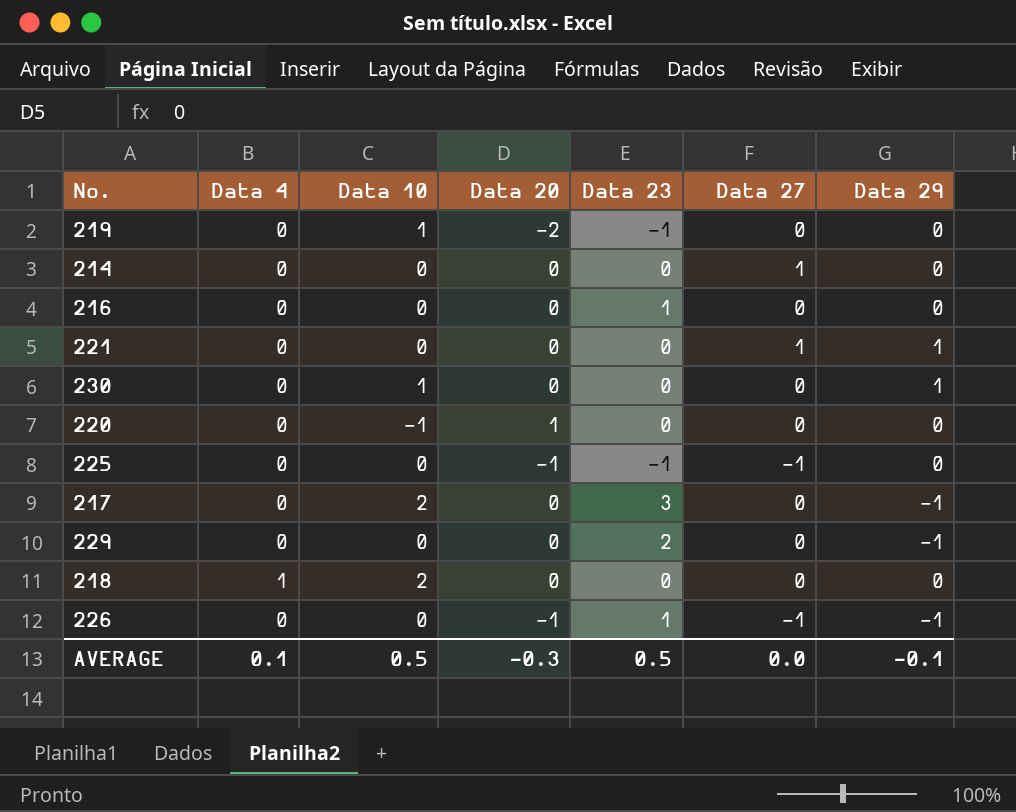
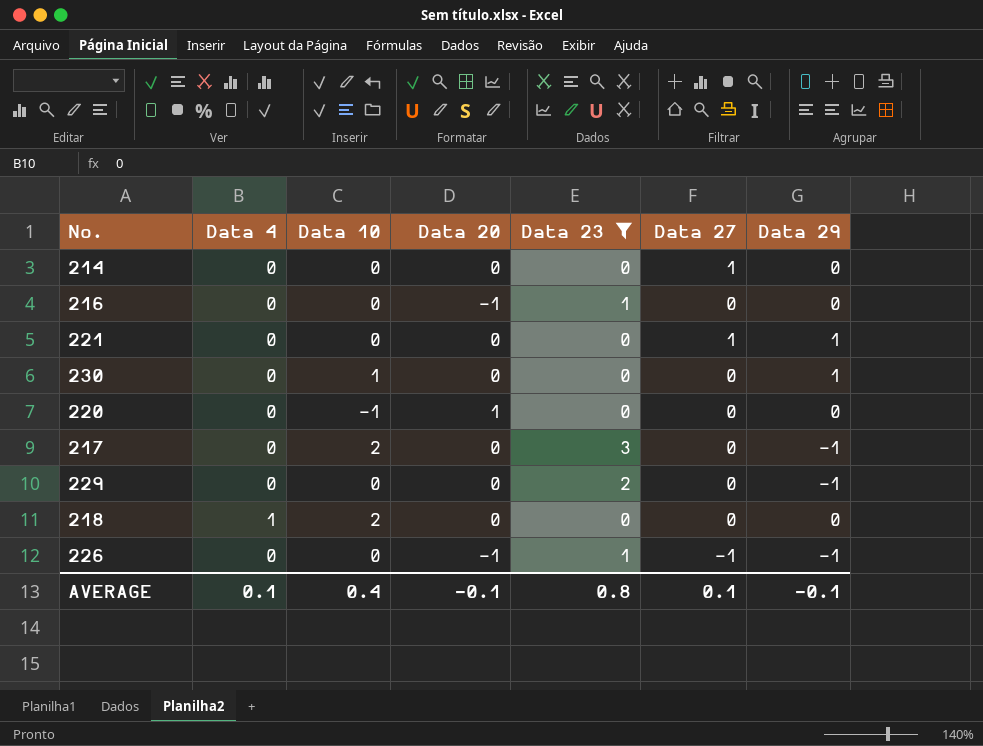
filter: none -> Data 23 != -1
216 | Data 20: 0 -> -1
AVERAGE | Data 10: 0.5 -> 0.4
AVERAGE | Data 20: -0.3 -> -0.1
AVERAGE | Data 23: 0.5 -> 0.8
AVERAGE | Data 27: 0.0 -> 0.1

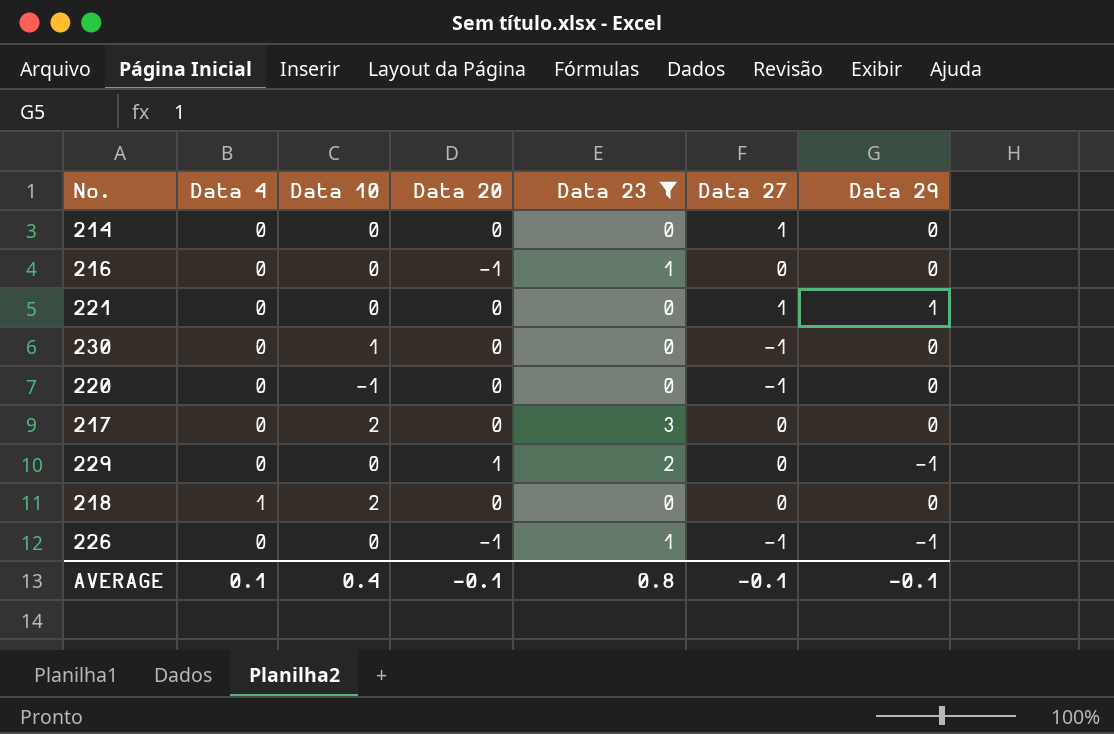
230 | Data 27: 0 -> -1
230 | Data 29: 1 -> 0
220 | Data 20: 1 -> 0
220 | Data 27: 0 -> -1
217 | Data 29: -1 -> 0
229 | Data 20: 0 -> 1
AVERAGE | Data 27: 0.1 -> -0.1

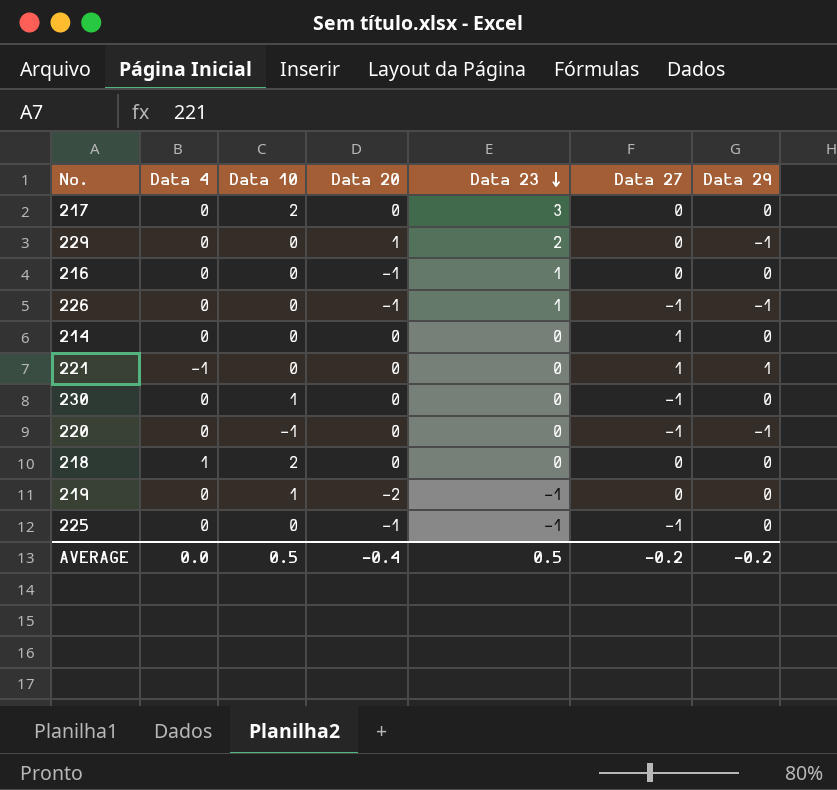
filter: Data 23 != -1 -> none
row order: none -> Data 23 descending
221 | Data 4: 0 -> -1
220 | Data 29: 0 -> -1
AVERAGE | Data 4: 0.1 -> 0.0
AVERAGE | Data 10: 0.4 -> 0.5
AVERAGE | Data 20: -0.1 -> -0.4
AVERAGE | Data 23: 0.8 -> 0.5
AVERAGE | Data 27: -0.1 -> -0.2
AVERAGE | Data 29: -0.1 -> -0.2

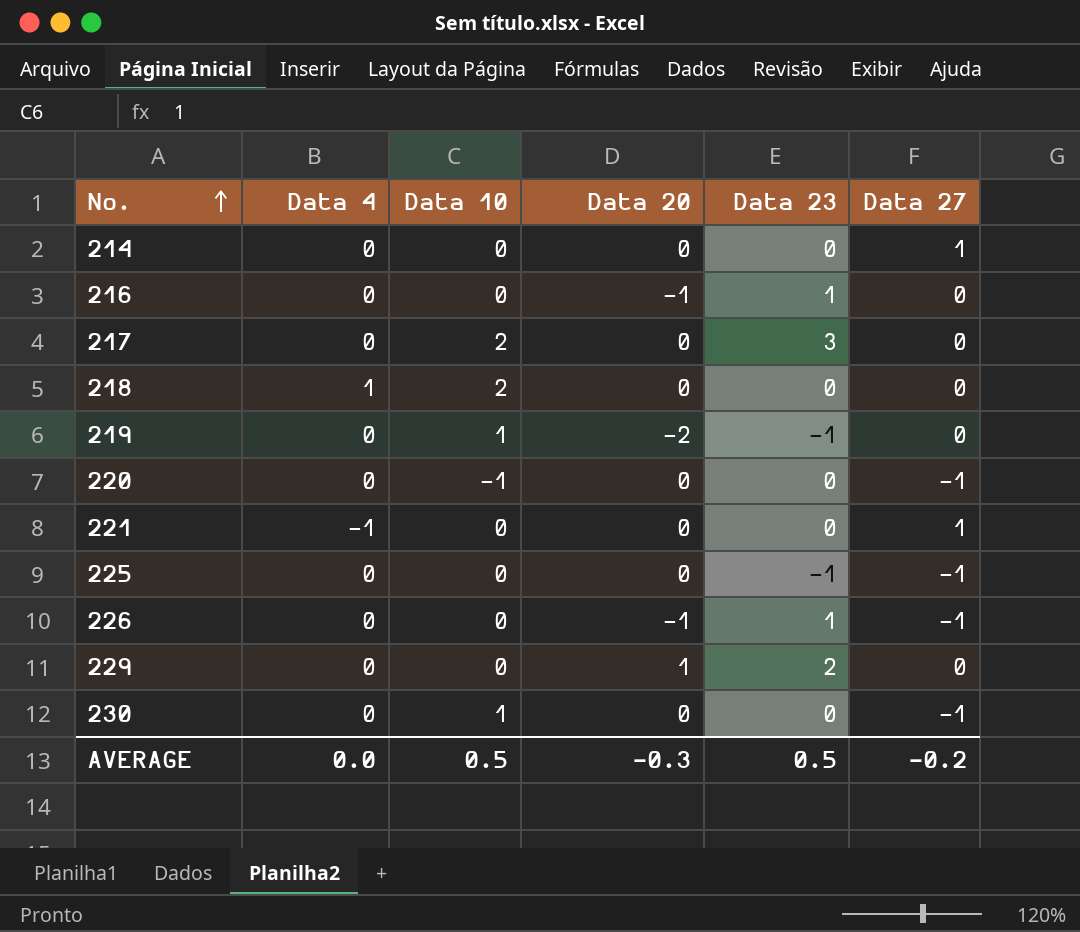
row order: Data 23 descending -> No. ascending
column Data 29 | position: 7 -> none
225 | Data 20: -1 -> 0
AVERAGE | Data 20: -0.4 -> -0.3

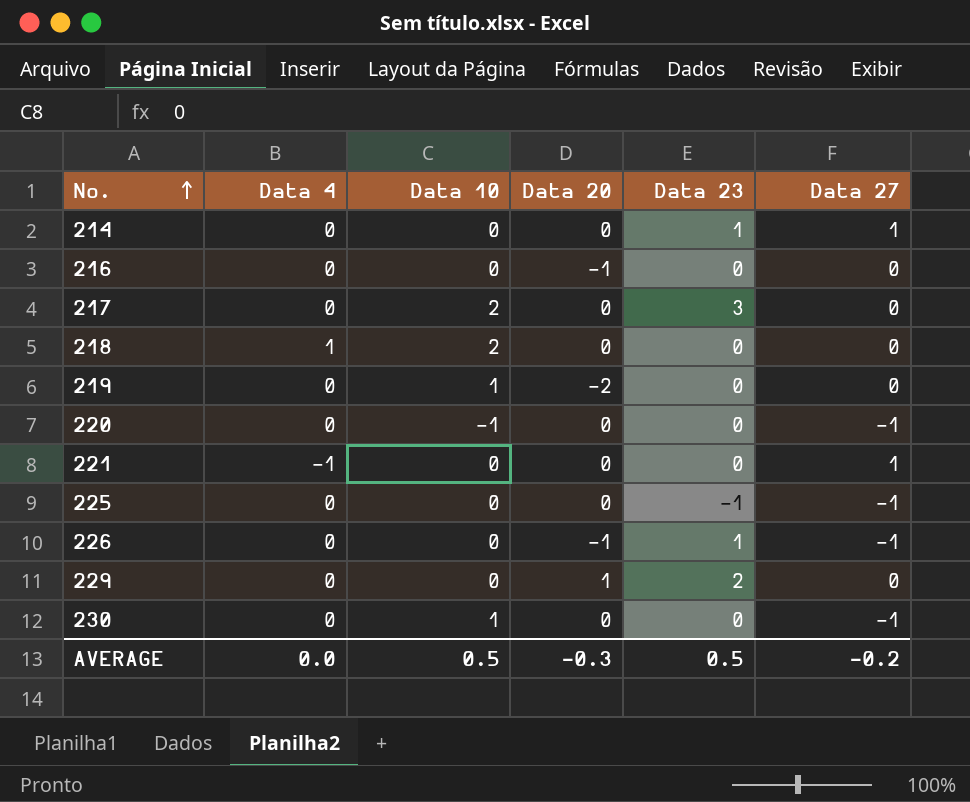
214 | Data 23: 0 -> 1
216 | Data 23: 1 -> 0
219 | Data 23: -1 -> 0

